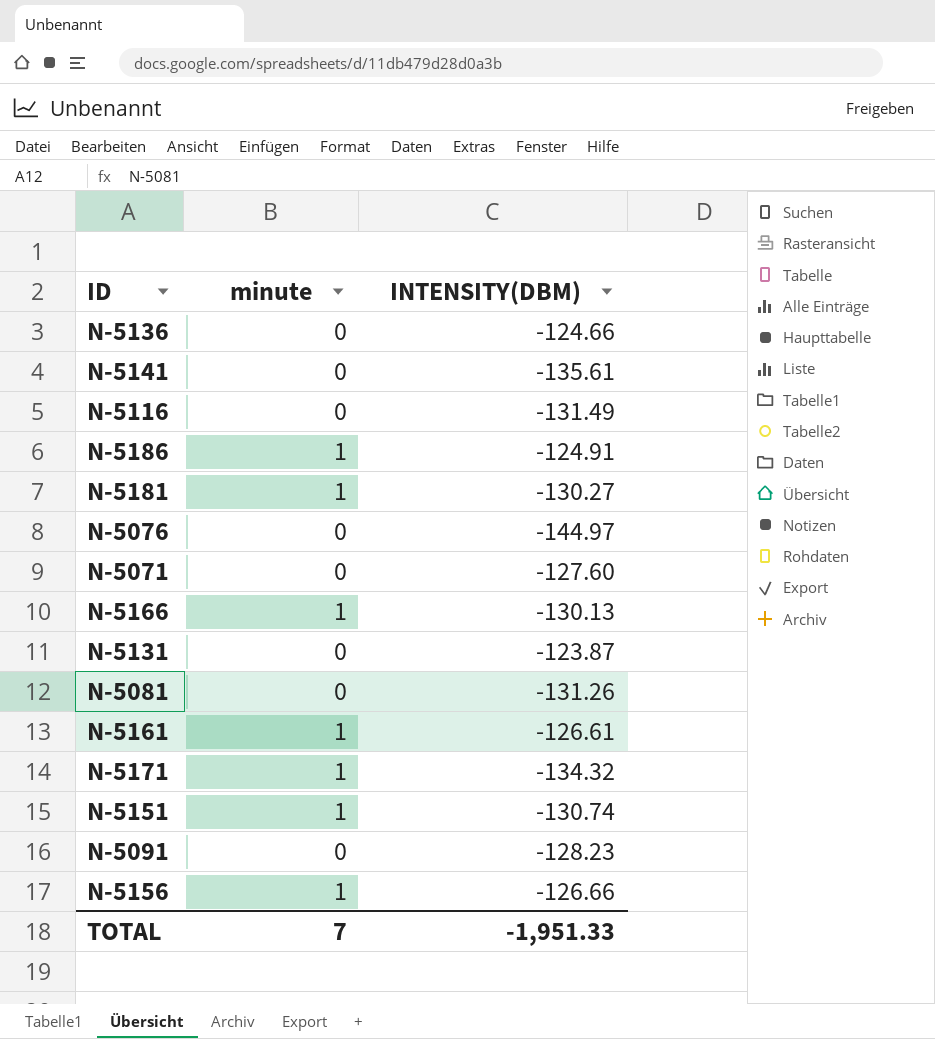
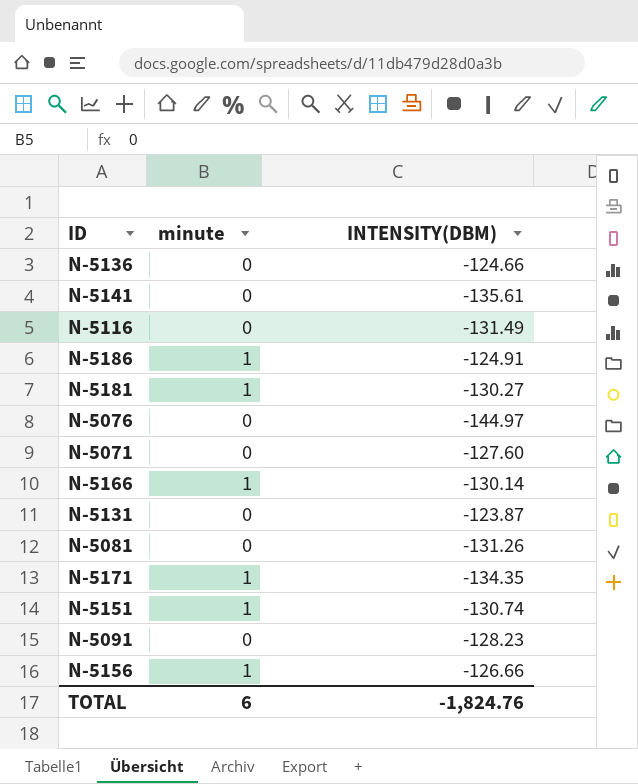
row N-5161: 1 | -126.61 -> none
N-5166 | INTENSITY(DBM): -130.13 -> -130.14
N-5171 | INTENSITY(DBM): -134.32 -> -134.35
TOTAL | minute: 7 -> 6
TOTAL | INTENSITY(DBM): -1,951.33 -> -1,824.76

